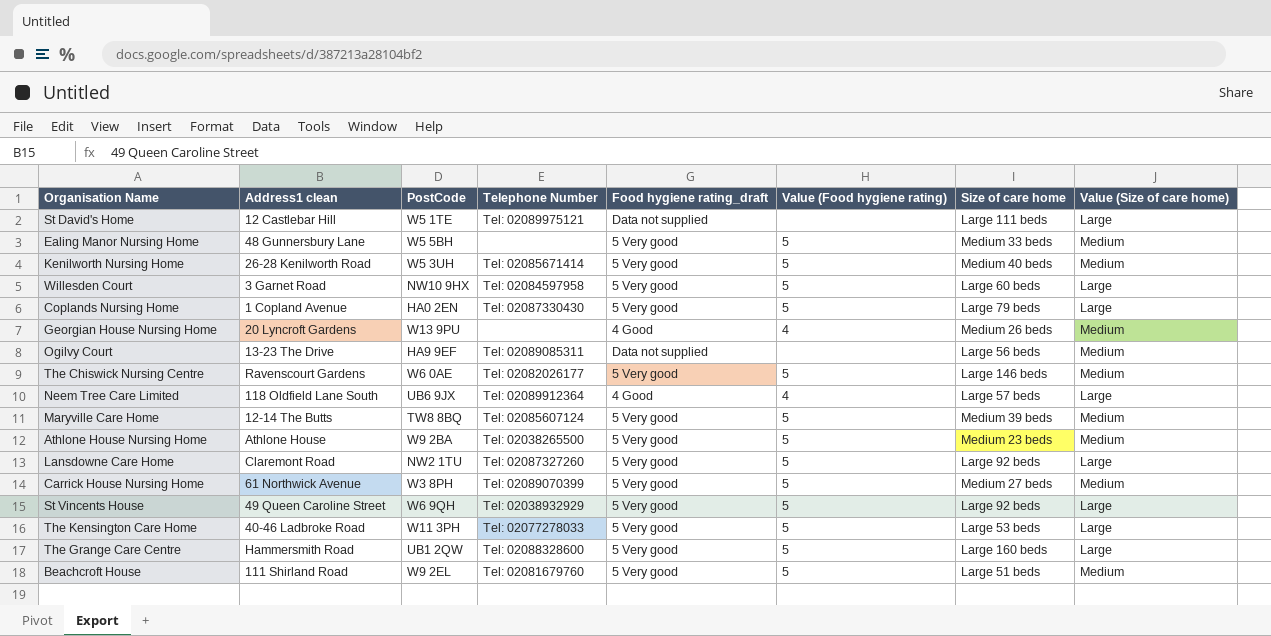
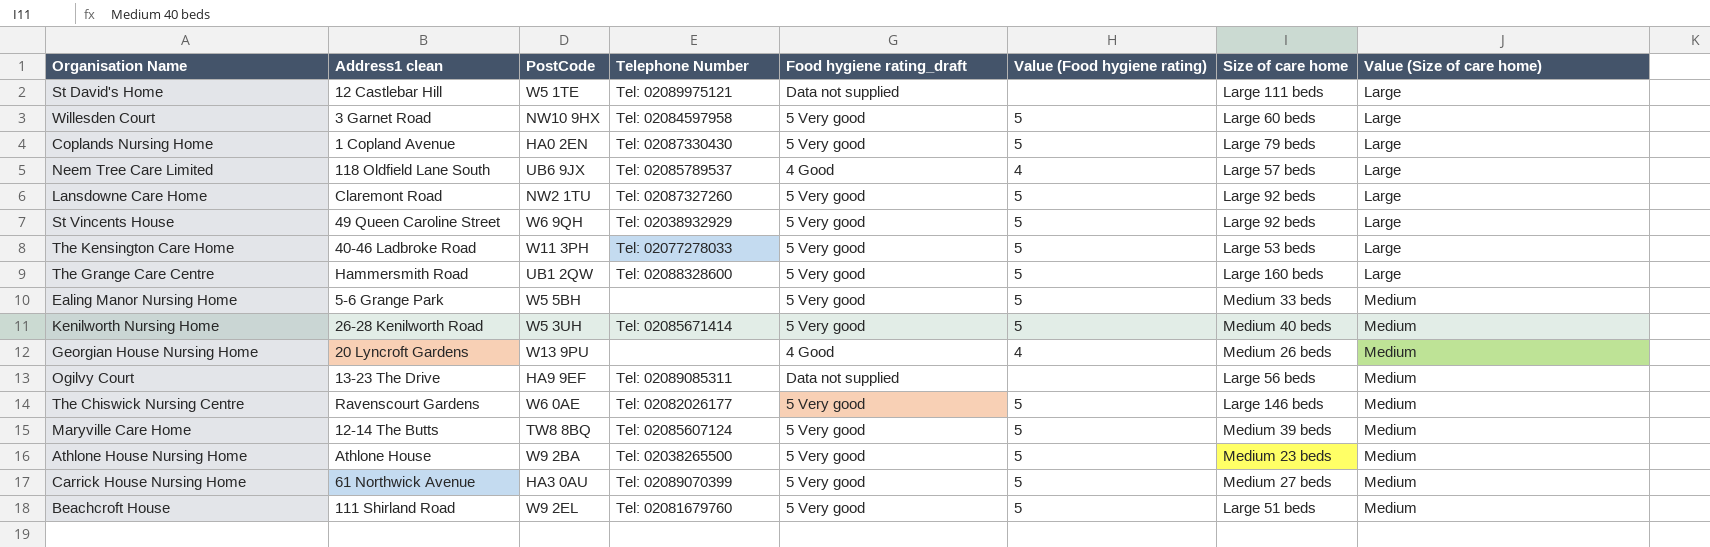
row order: none -> Value (Size of care home) ascending
Neem Tree Care Limited | Telephone Number: Tel: 02089912364 -> Tel: 02085789537
Ealing Manor Nursing Home | Address1 clean: 48 Gunnersbury Lane -> 5-6 Grange Park
Carrick House Nursing Home | PostCode: W3 8PH -> HA3 0AU

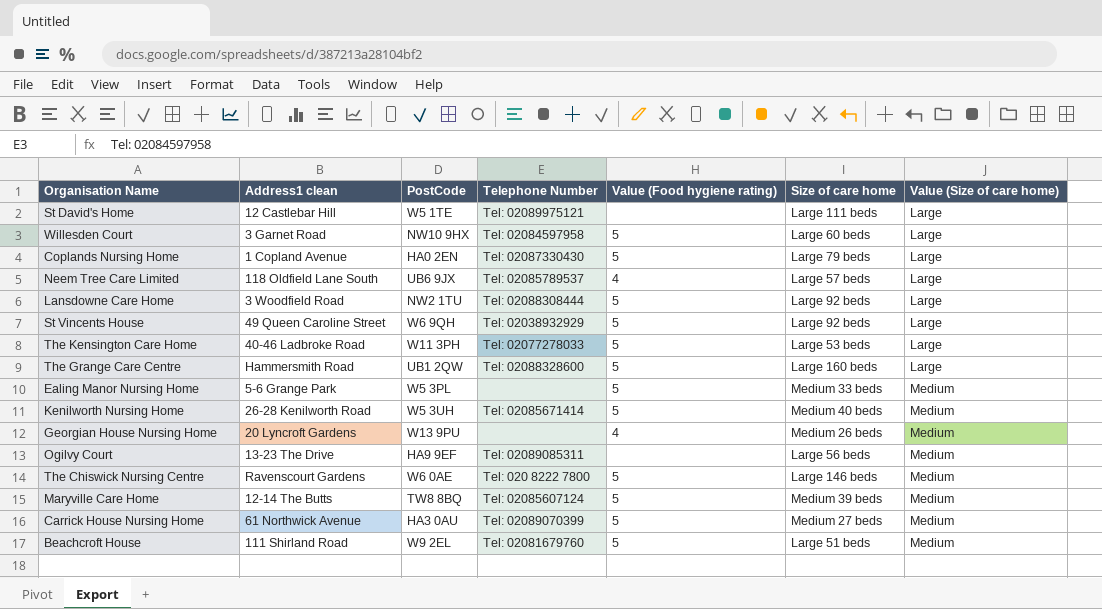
column Food hygiene rating_draft | position: 5 -> none
row Athlone House Nursing Home: Athlone House | W9 2BA | Tel: 02038265500 | 5 Very good | 5 | Medium 23 beds | Medium -> none
Lansdowne Care Home | Address1 clean: Claremont Road -> 3 Woodfield Road
Lansdowne Care Home | Telephone Number: Tel: 02087327260 -> Tel: 02088308444
Ealing Manor Nursing Home | PostCode: W5 5BH -> W5 3PL
The Chiswick Nursing Centre | Telephone Number: Tel: 02082026177 -> Tel: 020 8222 7800

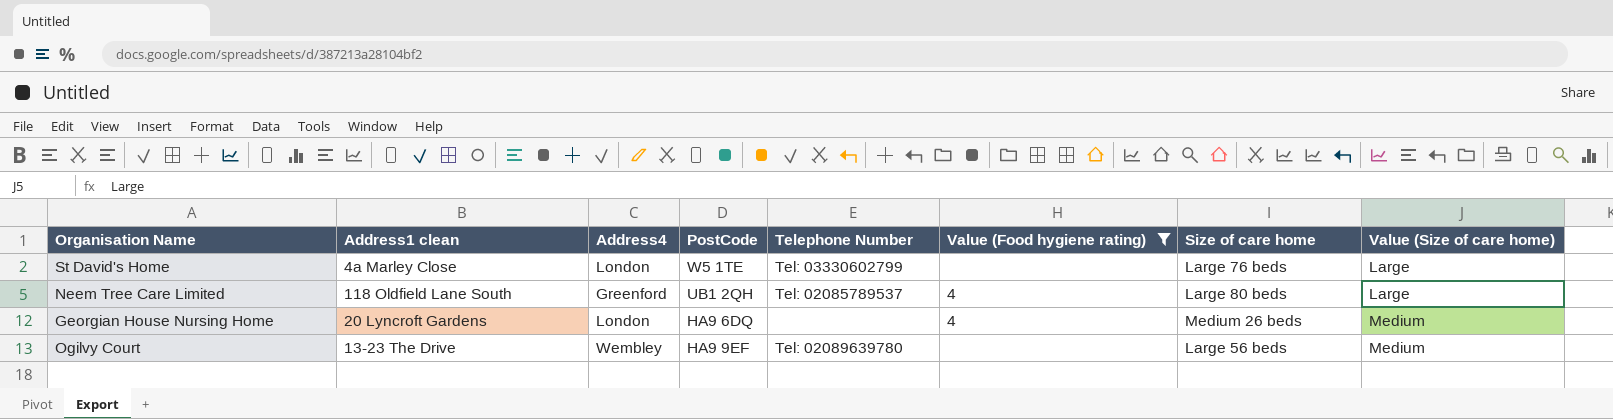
filter: none -> Value (Food hygiene rating) != 5
column Address4 | position: none -> 3
St David's Home | Address1 clean: 12 Castlebar Hill -> 4a Marley Close
St David's Home | Telephone Number: Tel: 02089975121 -> Tel: 03330602799
St David's Home | Size of care home: Large 111 beds -> Large 76 beds
Neem Tree Care Limited | PostCode: UB6 9JX -> UB1 2QH
Neem Tree Care Limited | Size of care home: Large 57 beds -> Large 80 beds
Georgian House Nursing Home | PostCode: W13 9PU -> HA9 6DQ
Ogilvy Court | Telephone Number: Tel: 02089085311 -> Tel: 02089639780

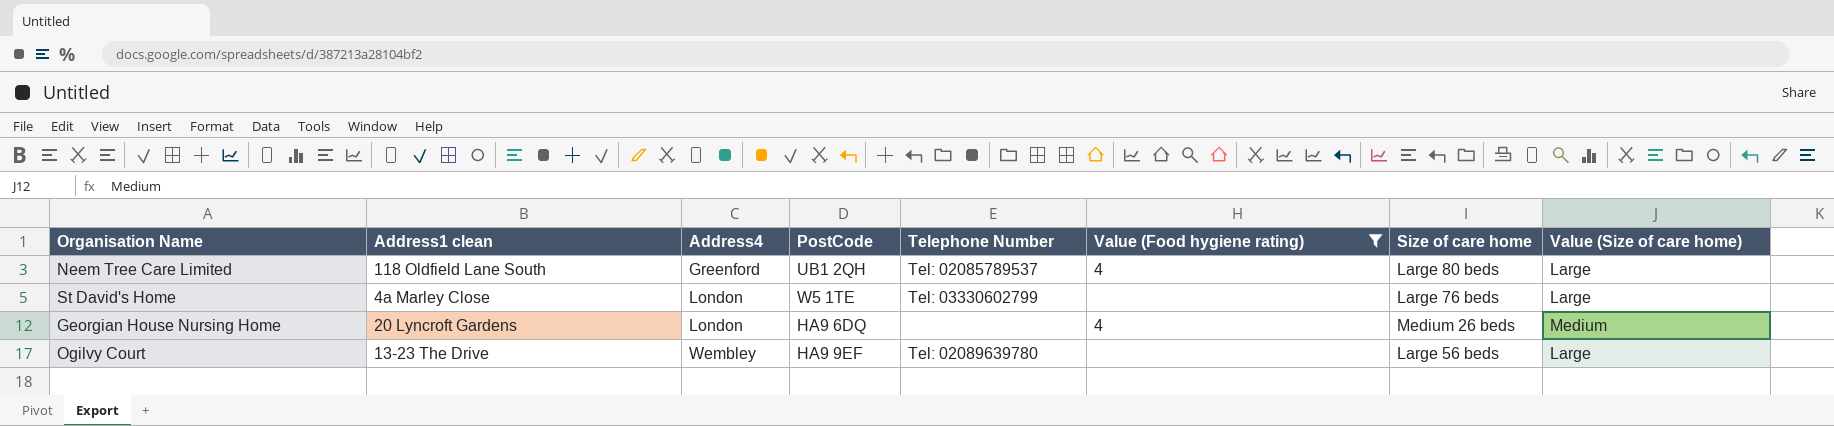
row order: Value (Size of care home) ascending -> Address4 ascending
Ogilvy Court | Value (Size of care home): Medium -> Large

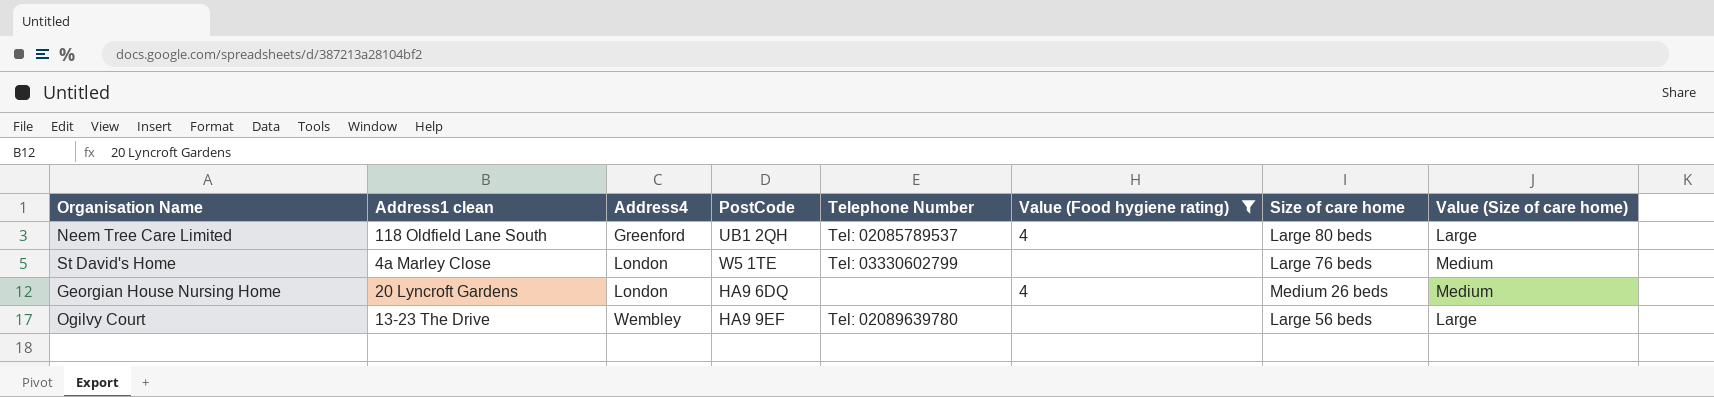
St David's Home | Value (Size of care home): Large -> Medium

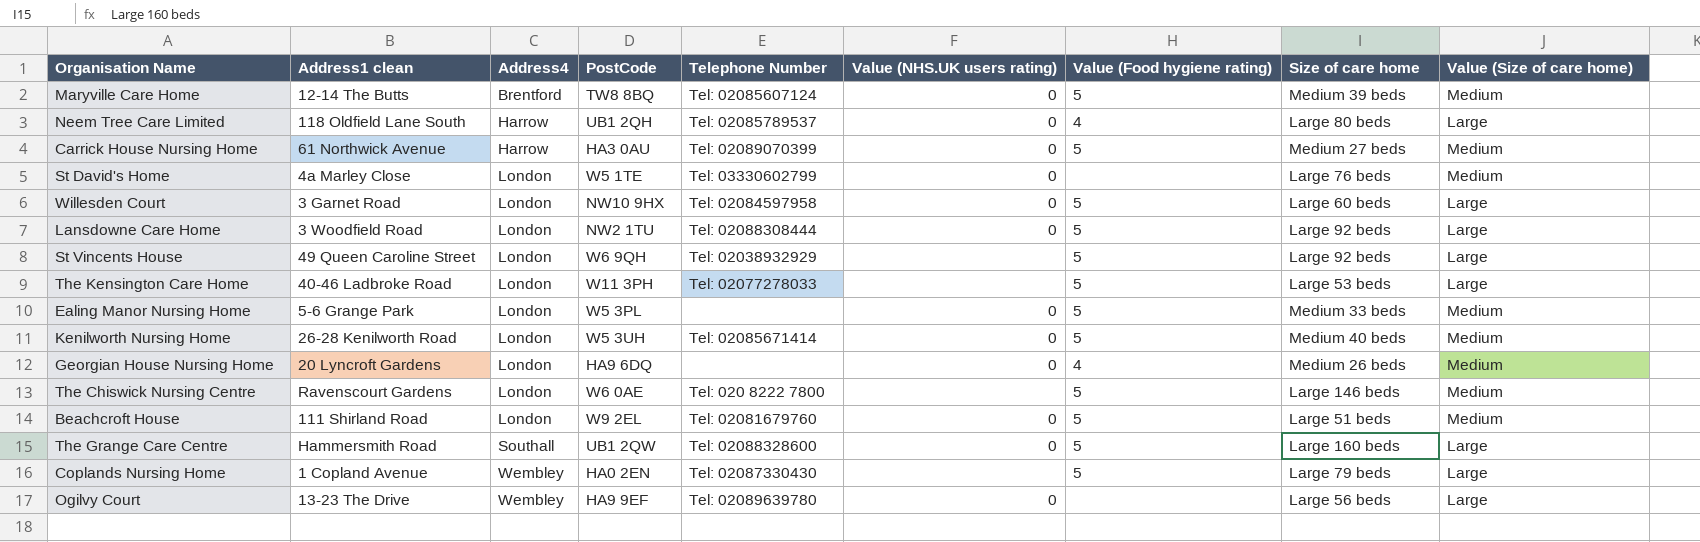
filter: Value (Food hygiene rating) != 5 -> none
column Value (NHS.UK users rating) | position: none -> 6
Neem Tree Care Limited | Address4: Greenford -> Harrow

